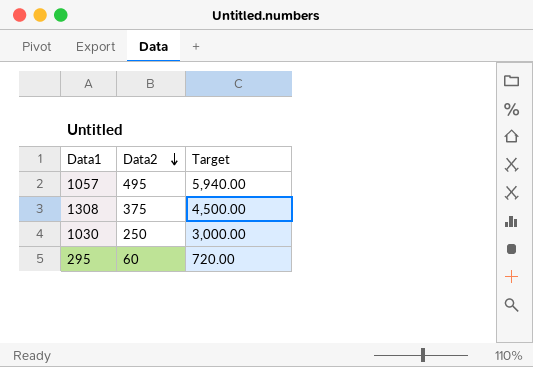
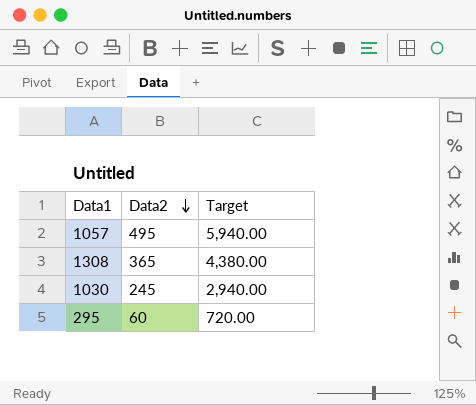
1308 | Data2: 375 -> 365
1308 | Target: 4,500.00 -> 4,380.00
1030 | Data2: 250 -> 245
1030 | Target: 3,000.00 -> 2,940.00

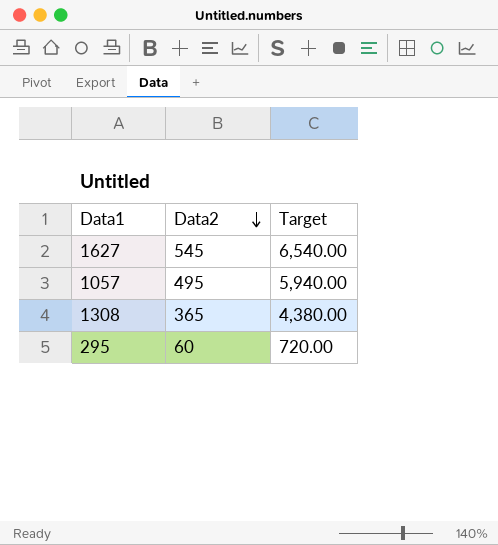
row 1030: 245 | 2,940.00 -> none
row 1627: none -> 545 | 6,540.00

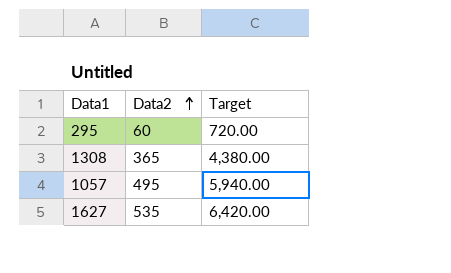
row order: Data2 descending -> Data2 ascending
1627 | Data2: 545 -> 535
1627 | Target: 6,540.00 -> 6,420.00

